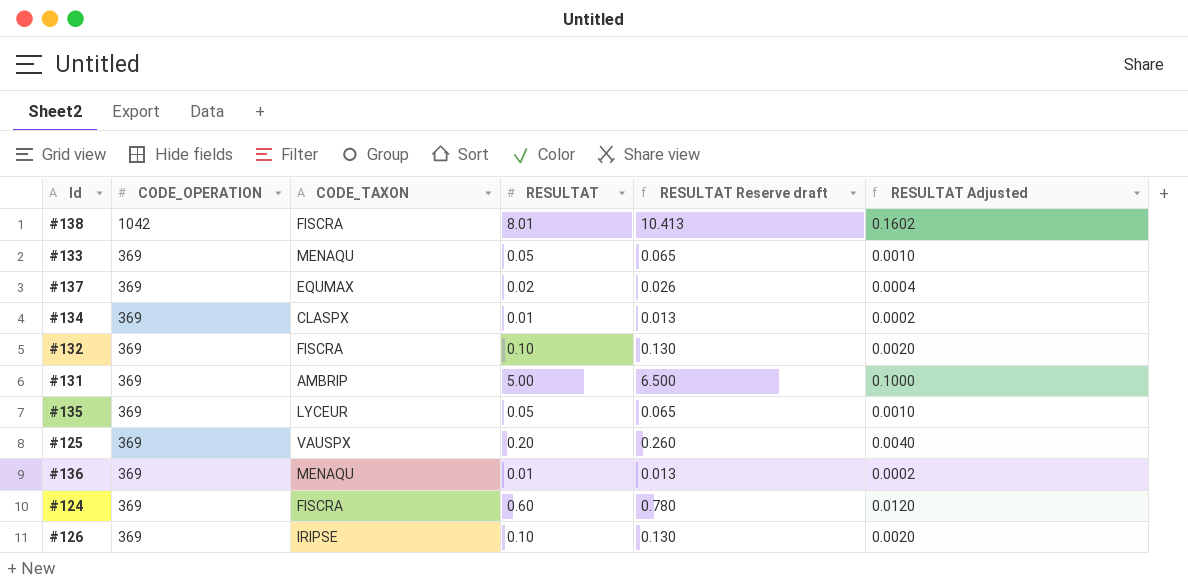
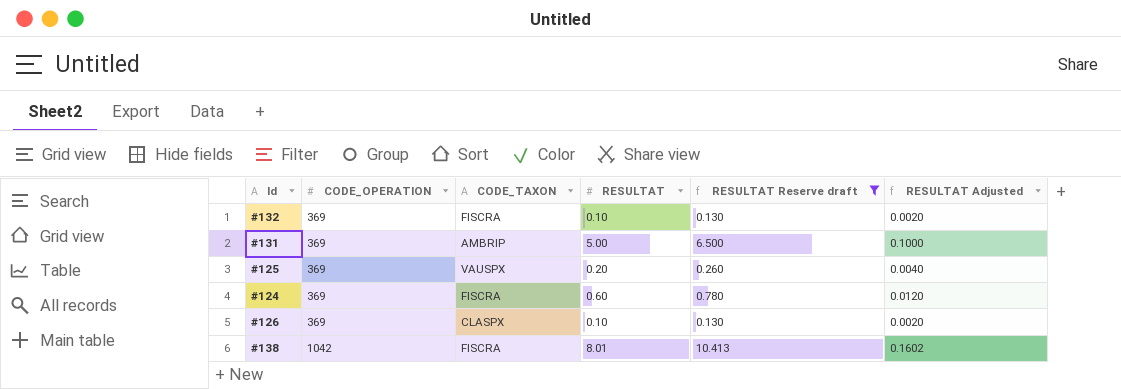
filter: none -> RESULTAT Reserve draft >= 0.130
row order: CODE_OPERATION descending -> CODE_OPERATION ascending
#126 | CODE_TAXON: IRIPSE -> CLASPX

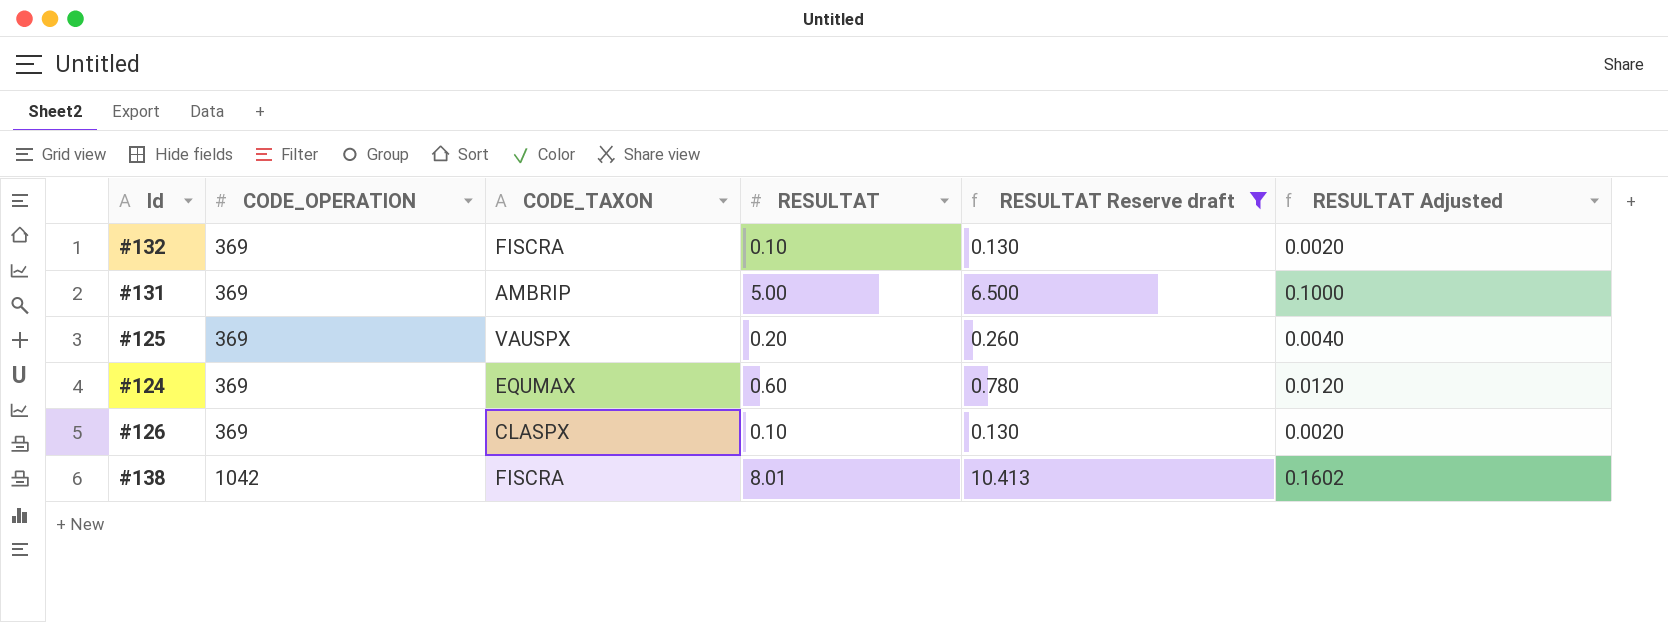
#124 | CODE_TAXON: FISCRA -> EQUMAX

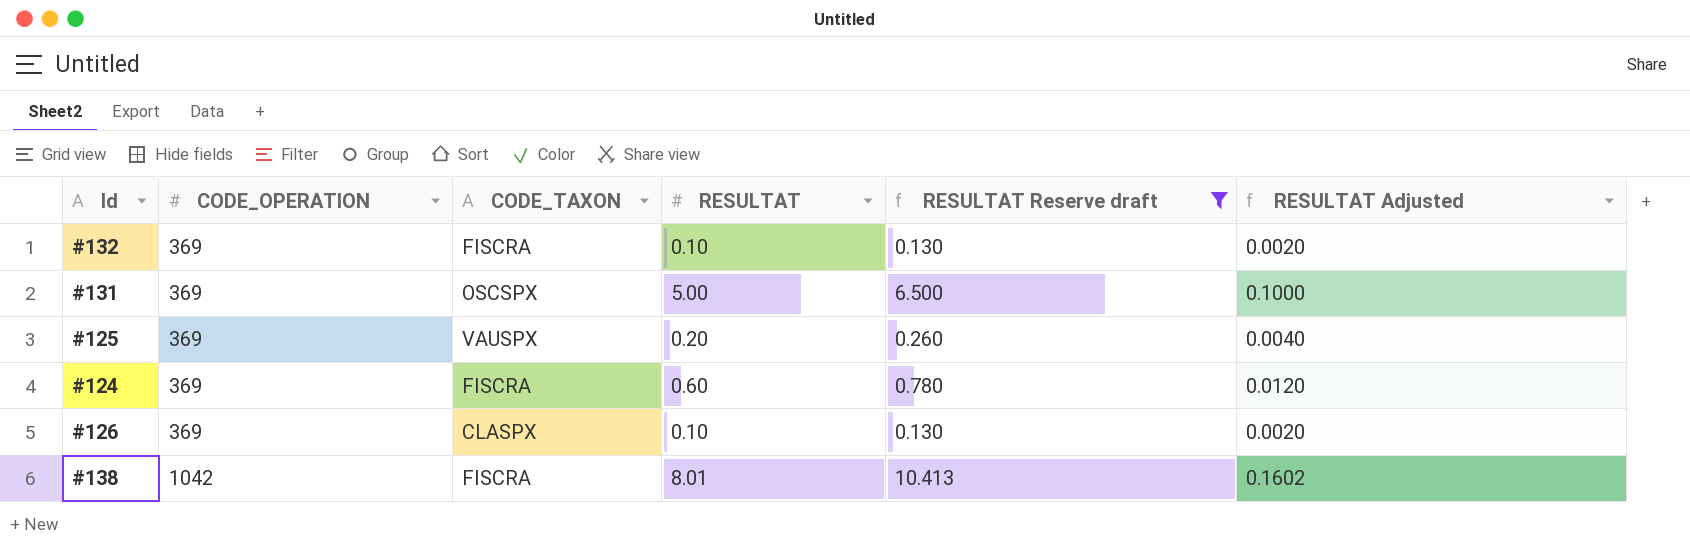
#131 | CODE_TAXON: AMBRIP -> OSCSPX
#124 | CODE_TAXON: EQUMAX -> FISCRA

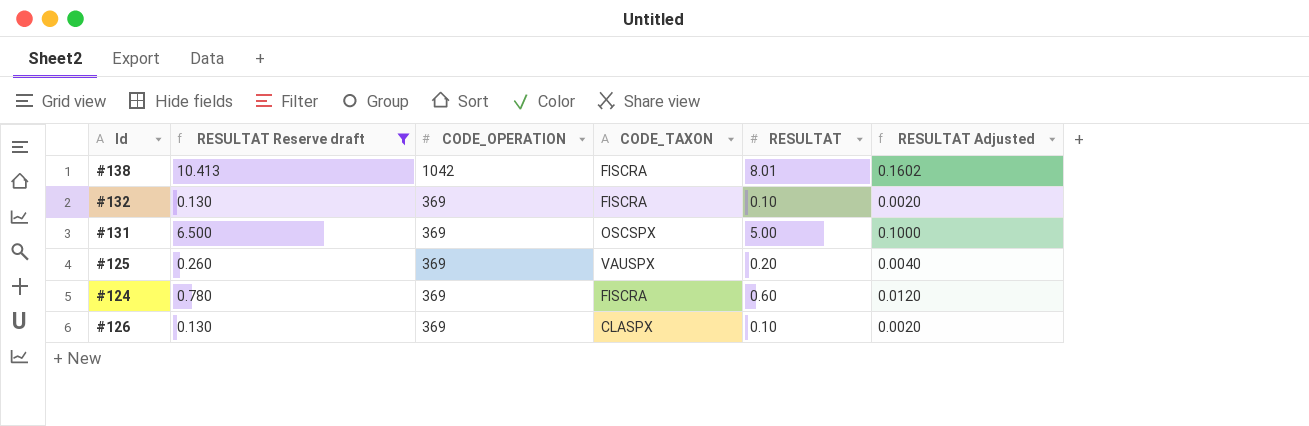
row order: CODE_OPERATION ascending -> CODE_OPERATION descending
column RESULTAT Reserve draft | position: 5 -> 2

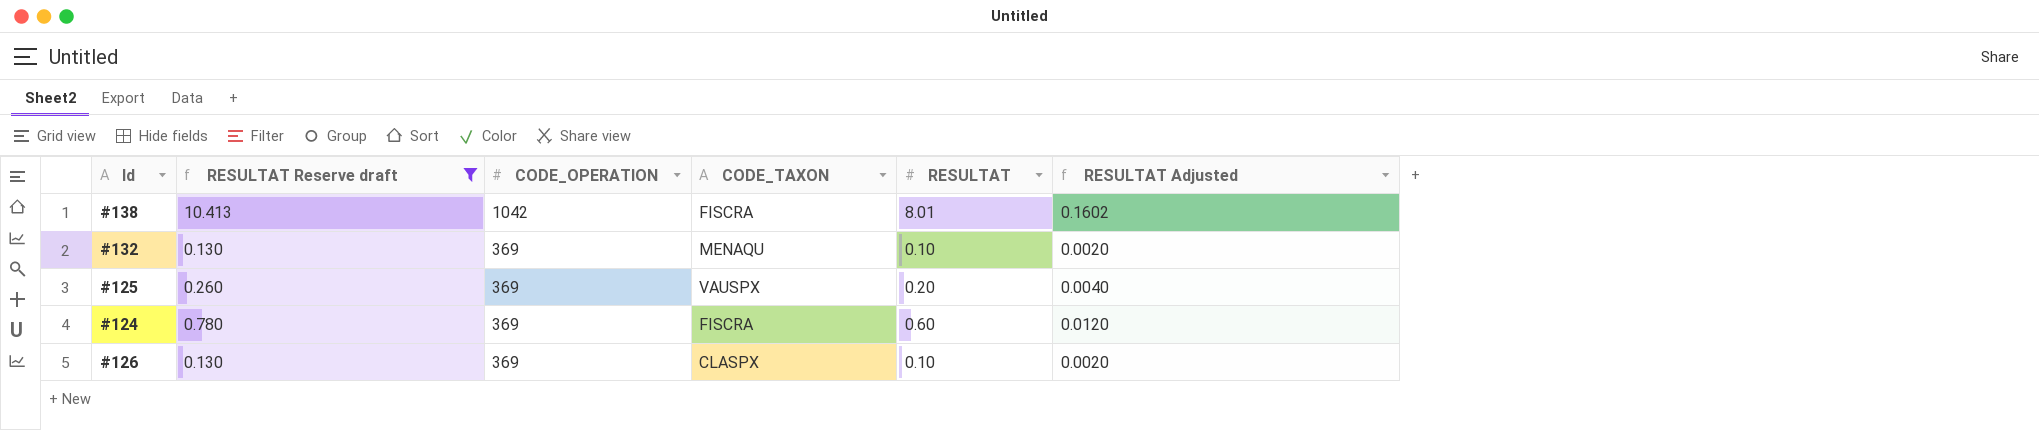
row #131: 6.500 | 369 | OSCSPX | 5.00 | 0.1000 -> none
#132 | CODE_TAXON: FISCRA -> MENAQU

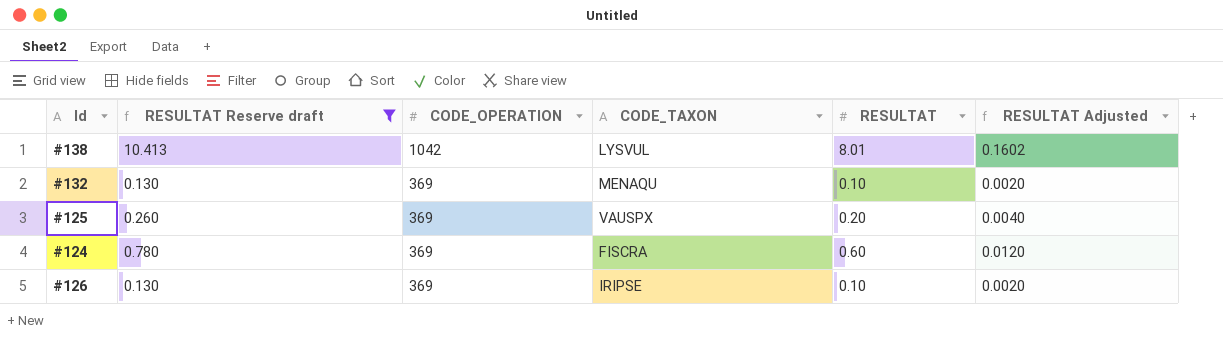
#138 | CODE_TAXON: FISCRA -> LYSVUL
#126 | CODE_TAXON: CLASPX -> IRIPSE

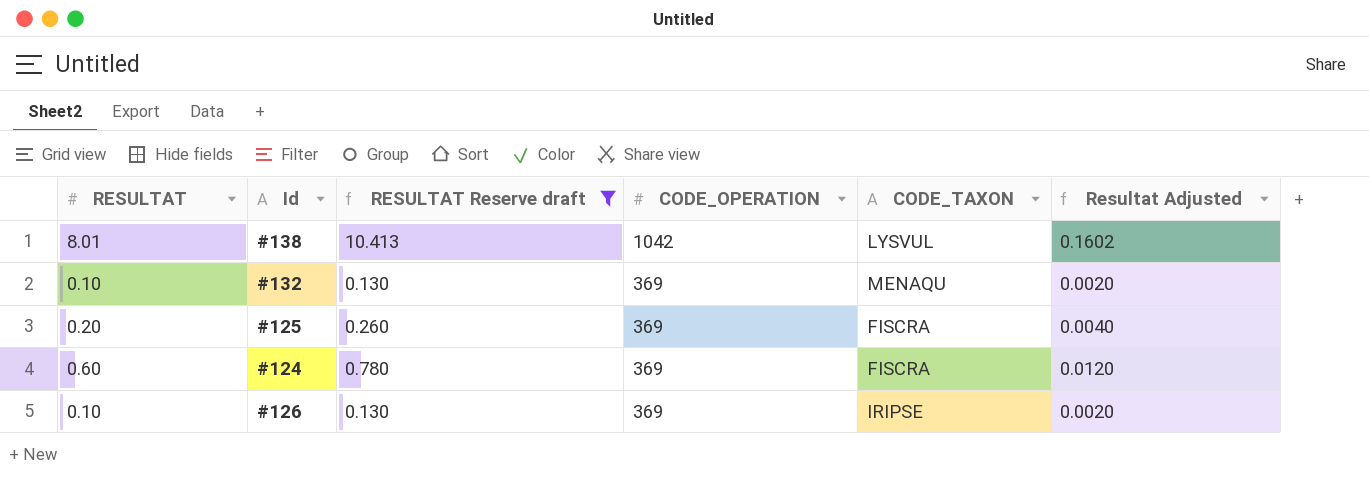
column RESULTAT | position: 5 -> 1
column name: RESULTAT Adjusted -> Resultat Adjusted
#125 | CODE_TAXON: VAUSPX -> FISCRA

